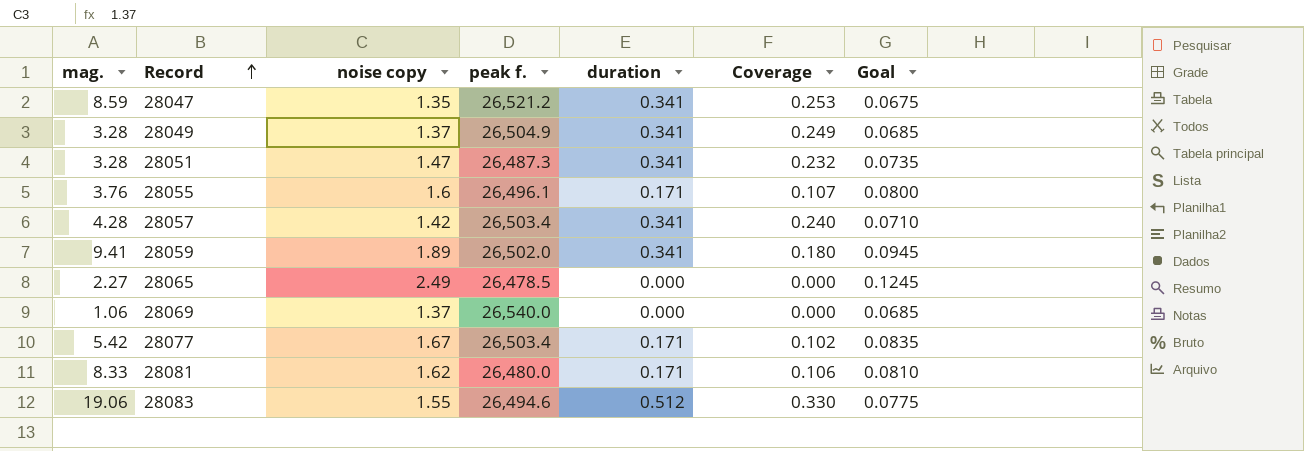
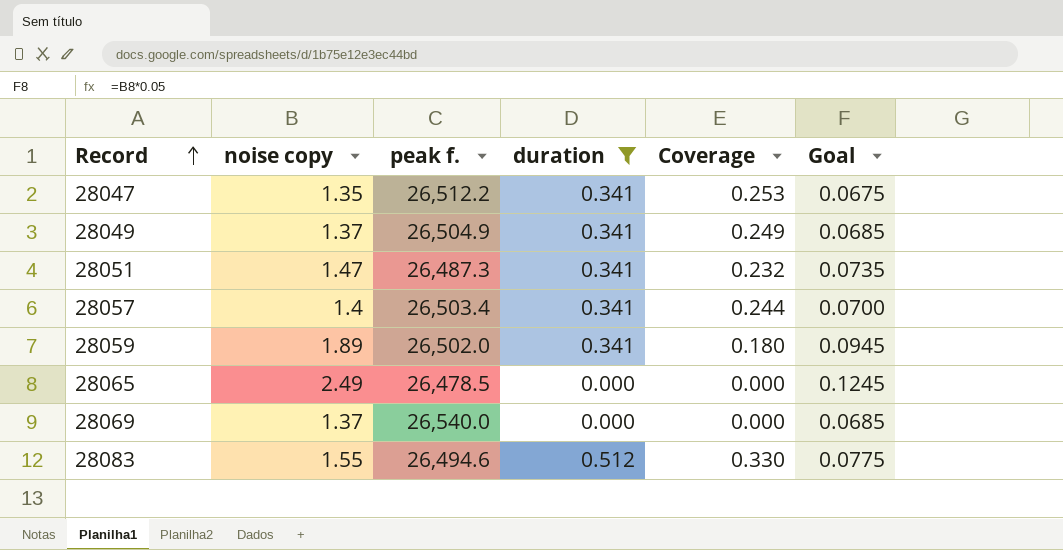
filter: none -> duration != 0.171
column mag. | position: 1 -> none
28047 | peak f.: 26,521.2 -> 26,512.2
28057 | noise copy: 1.42 -> 1.4
28057 | Coverage: 0.240 -> 0.244
28057 | Goal: 0.0710 -> 0.0700

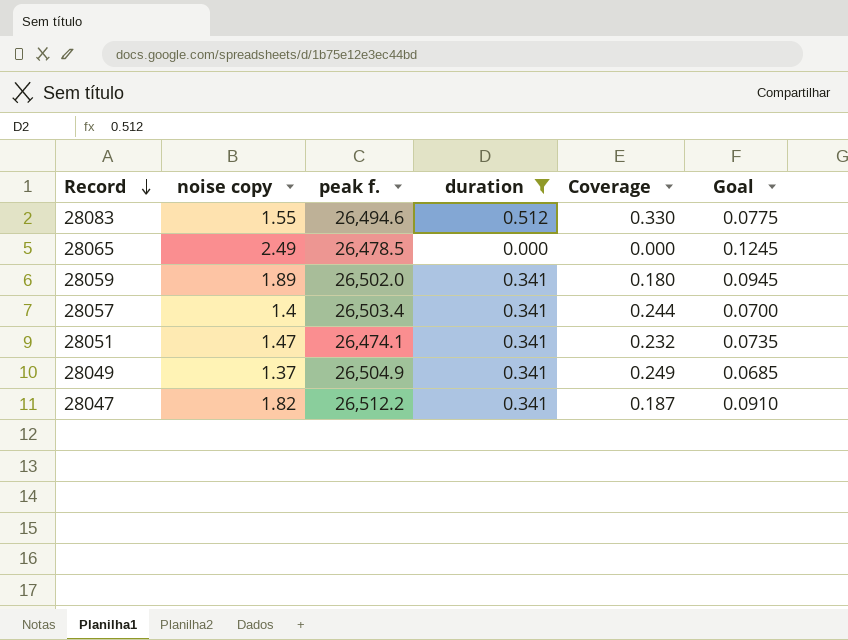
row order: Record ascending -> Record descending
row 28069: 1.37 | 26,540.0 | 0.000 | 0.000 | 0.0685 -> none
28051 | peak f.: 26,487.3 -> 26,474.1
28047 | noise copy: 1.35 -> 1.82
28047 | Coverage: 0.253 -> 0.187
28047 | Goal: 0.0675 -> 0.0910

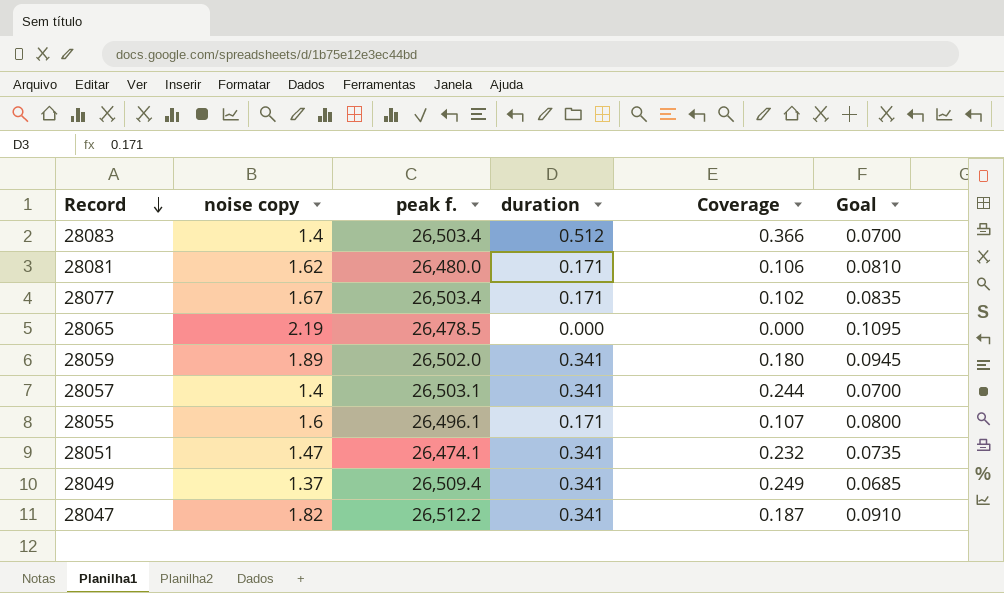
filter: duration != 0.171 -> none
28083 | noise copy: 1.55 -> 1.4
28083 | peak f.: 26,494.6 -> 26,503.4
28083 | Coverage: 0.330 -> 0.366
28083 | Goal: 0.0775 -> 0.0700
28065 | noise copy: 2.49 -> 2.19
28065 | Goal: 0.1245 -> 0.1095
28057 | peak f.: 26,503.4 -> 26,503.1
28049 | peak f.: 26,504.9 -> 26,509.4

